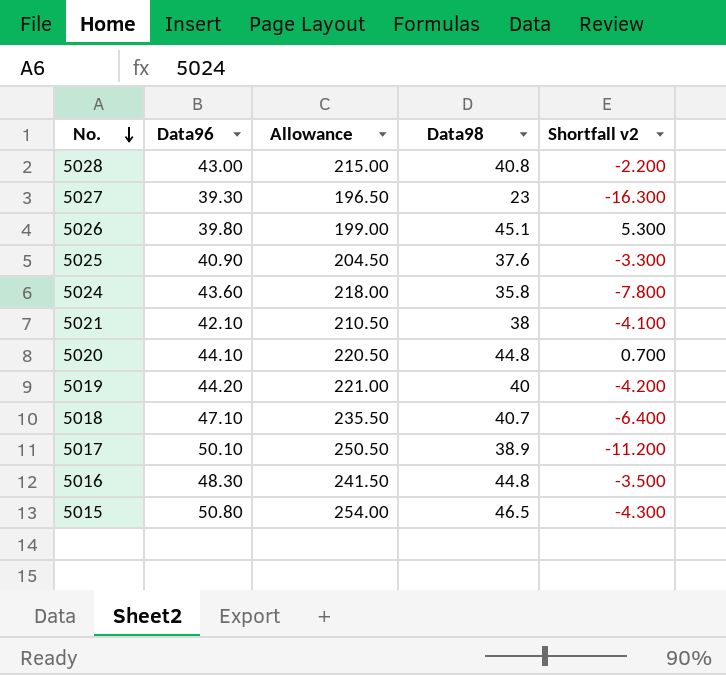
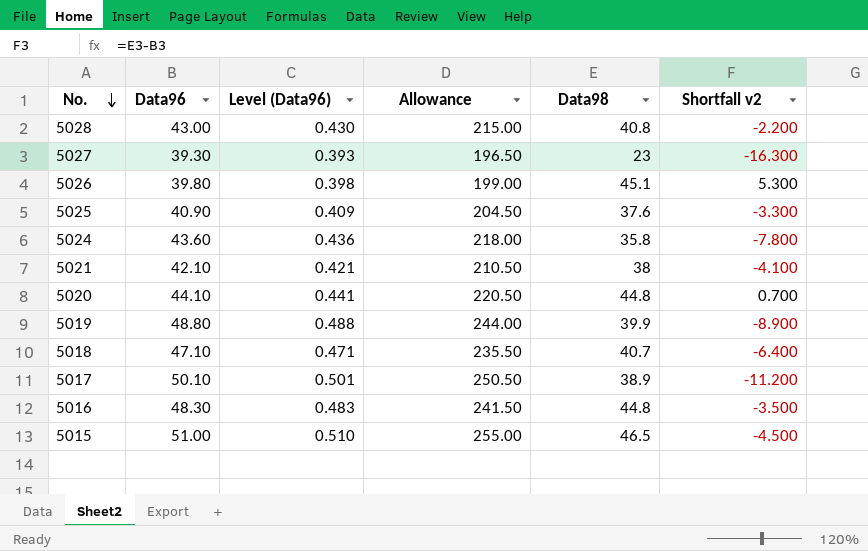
column Level (Data96) | formula: none -> [Data96] * 0.01
5019 | Data96: 44.20 -> 48.80
5019 | Allowance: 221.00 -> 244.00
5019 | Data98: 40 -> 39.9
5019 | Shortfall v2: -4.200 -> -8.900
5015 | Data96: 50.80 -> 51.00
5015 | Allowance: 254.00 -> 255.00
5015 | Shortfall v2: -4.300 -> -4.500

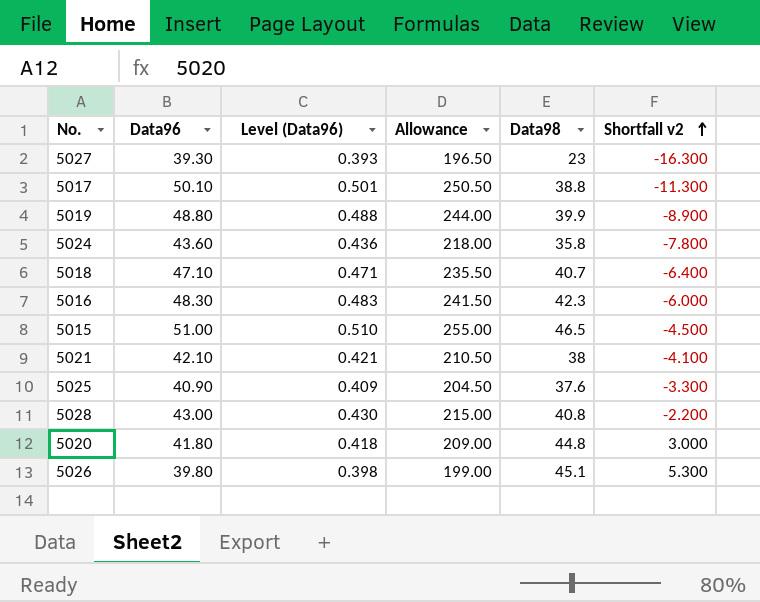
row order: No. descending -> Shortfall v2 ascending
5017 | Data98: 38.9 -> 38.8
5017 | Shortfall v2: -11.200 -> -11.300
5016 | Data98: 44.8 -> 42.3
5016 | Shortfall v2: -3.500 -> -6.000
5020 | Data96: 44.10 -> 41.80
5020 | Level (Data96): 0.441 -> 0.418
5020 | Allowance: 220.50 -> 209.00
5020 | Shortfall v2: 0.700 -> 3.000

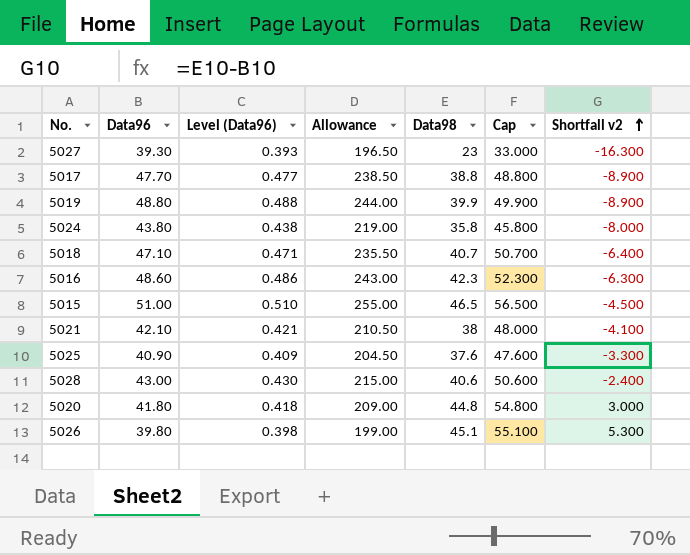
column Cap | formula: none -> [Data98] + 10
5017 | Data96: 50.10 -> 47.70
5017 | Level (Data96): 0.501 -> 0.477
5017 | Allowance: 250.50 -> 238.50
5017 | Shortfall v2: -11.300 -> -8.900
5024 | Data96: 43.60 -> 43.80
5024 | Level (Data96): 0.436 -> 0.438
5024 | Allowance: 218.00 -> 219.00
5024 | Shortfall v2: -7.800 -> -8.000
5016 | Data96: 48.30 -> 48.60
5016 | Level (Data96): 0.483 -> 0.486
5016 | Allowance: 241.50 -> 243.00
5016 | Shortfall v2: -6.000 -> -6.300
5028 | Data98: 40.8 -> 40.6
5028 | Shortfall v2: -2.200 -> -2.400

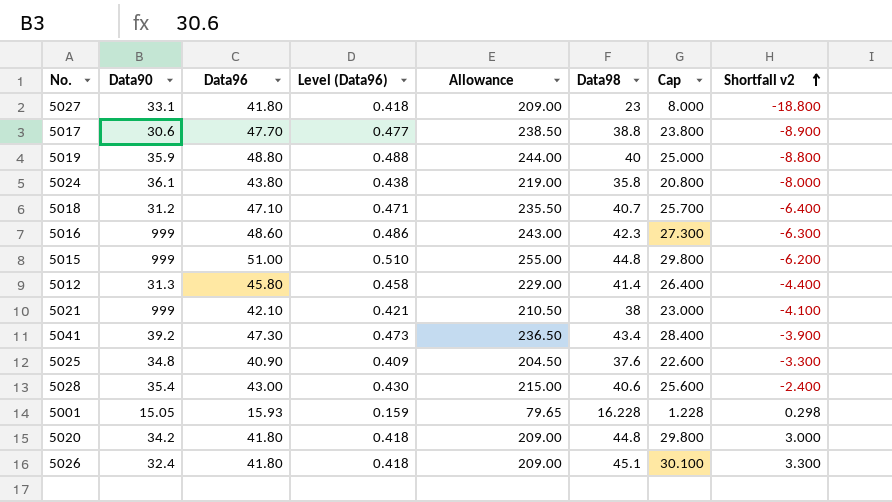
column Data90 | position: none -> 2
column Cap | formula: [Data98] + 10 -> [Data98] - 15
5027 | Data96: 39.30 -> 41.80
5027 | Level (Data96): 0.393 -> 0.418
5027 | Allowance: 196.50 -> 209.00
5027 | Shortfall v2: -16.300 -> -18.800
5019 | Data98: 39.9 -> 40
5019 | Shortfall v2: -8.900 -> -8.800
5015 | Data98: 46.5 -> 44.8
5015 | Shortfall v2: -4.500 -> -6.200
row 5012: none -> 31.3 | 45.80 | 0.458 | 229.00 | 41.4 | 26.400 | -4.400
row 5041: none -> 39.2 | 47.30 | 0.473 | 236.50 | 43.4 | 28.400 | -3.900
row 5001: none -> 15.05 | 15.93 | 0.159 | 79.65 | 16.228 | 1.228 | 0.298
5026 | Data96: 39.80 -> 41.80
5026 | Level (Data96): 0.398 -> 0.418
5026 | Allowance: 199.00 -> 209.00
5026 | Shortfall v2: 5.300 -> 3.300

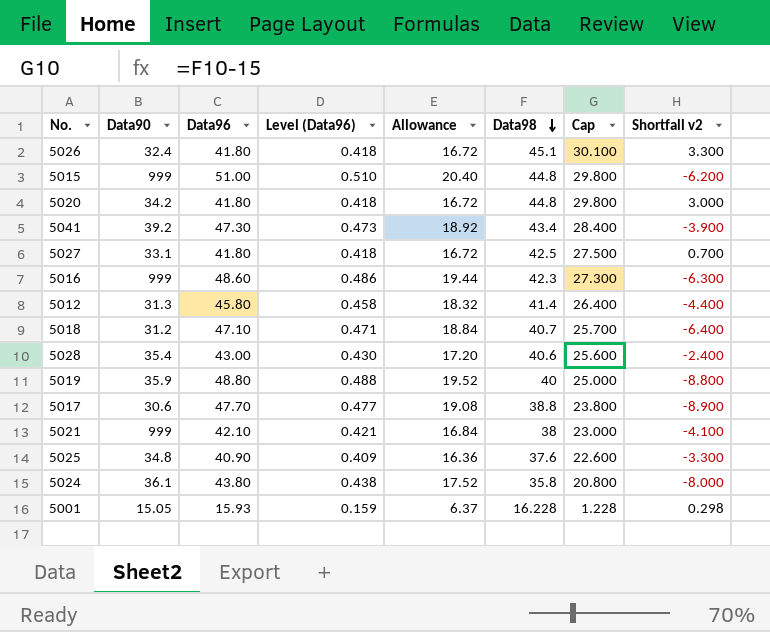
row order: Shortfall v2 ascending -> Data98 descending
column Allowance | formula: [Data96] * 5 -> [Data96] * 0.4
5027 | Data98: 23 -> 42.5
5027 | Cap: 8.000 -> 27.500
5027 | Shortfall v2: -18.800 -> 0.700

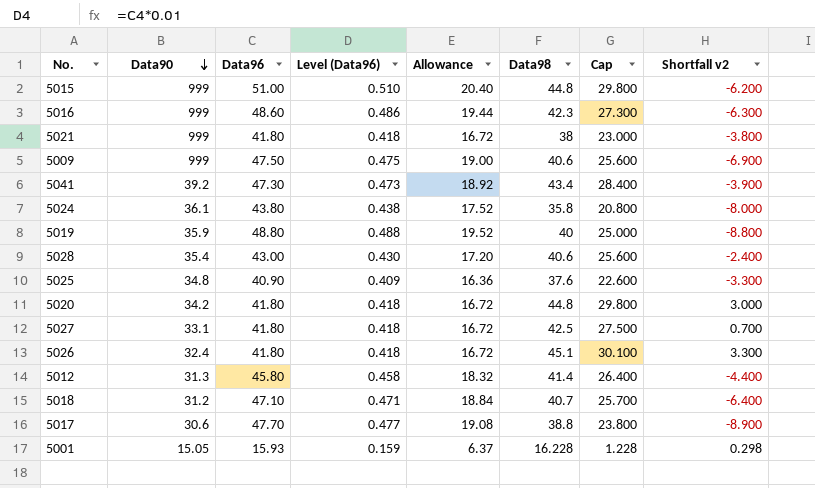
row order: Data98 descending -> Data90 descending
5021 | Data96: 42.10 -> 41.80
5021 | Level (Data96): 0.421 -> 0.418
5021 | Allowance: 16.84 -> 16.72
5021 | Shortfall v2: -4.100 -> -3.800
row 5009: none -> 999 | 47.50 | 0.475 | 19.00 | 40.6 | 25.600 | -6.900

